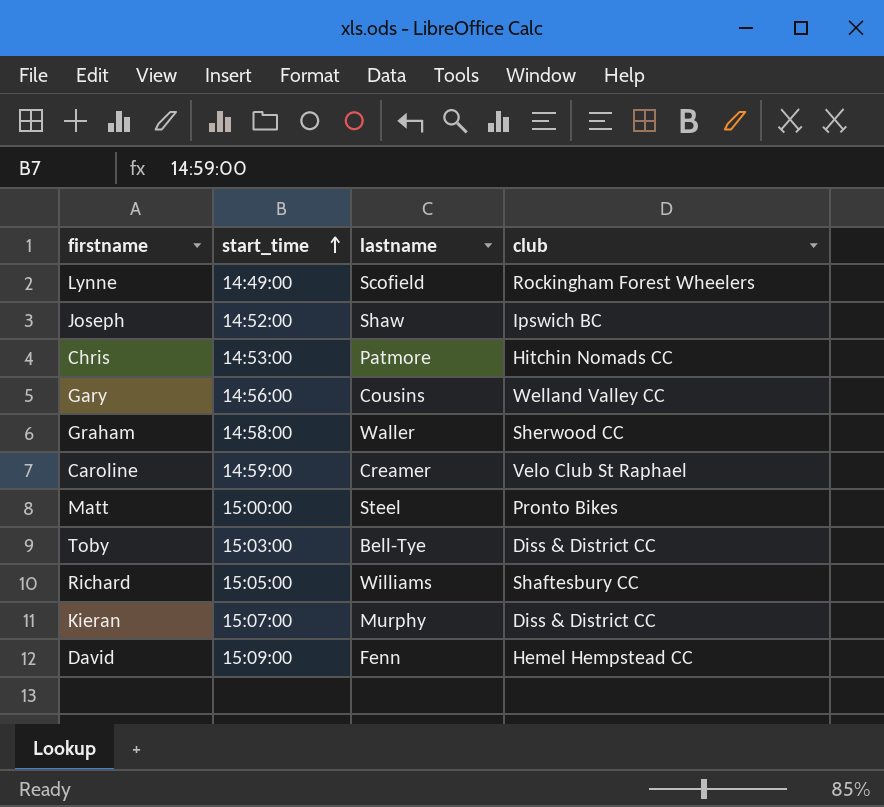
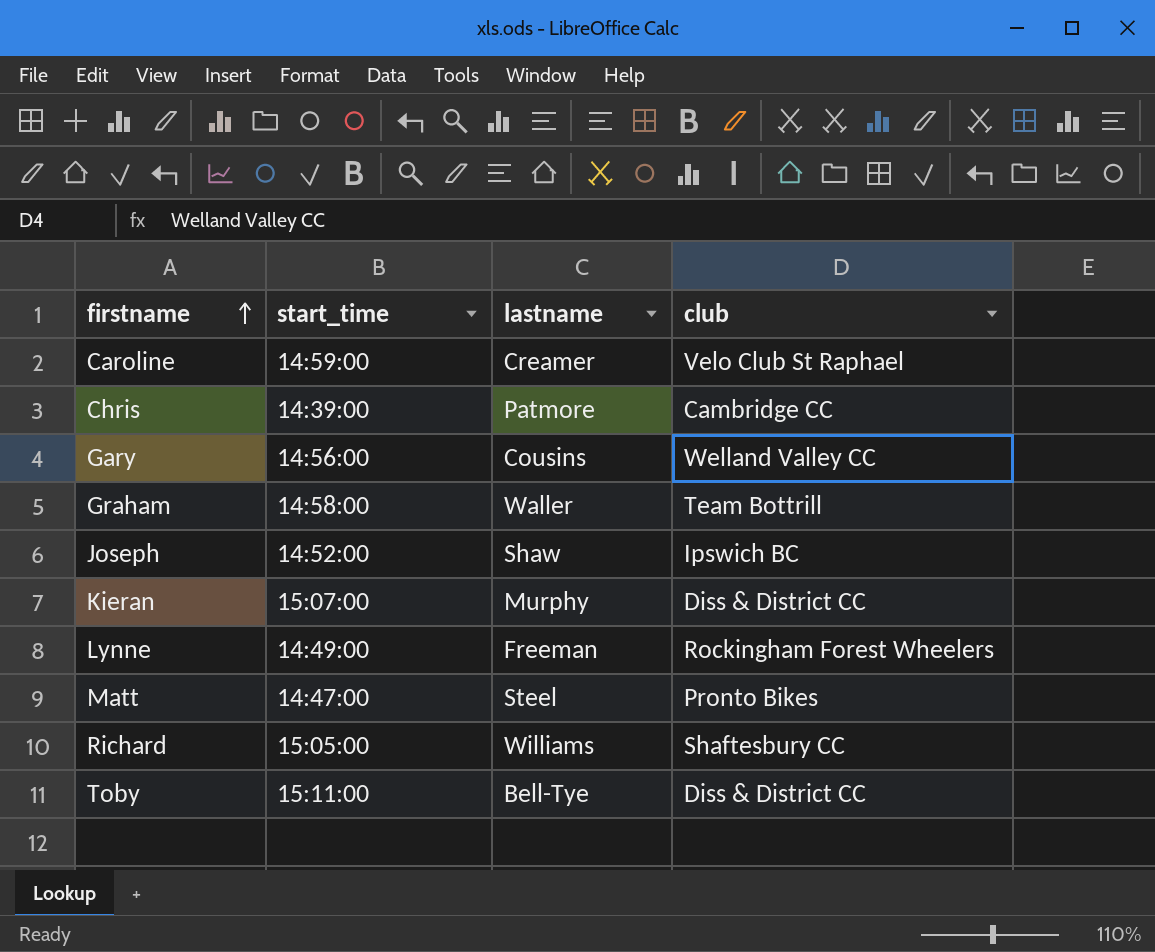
row order: start_time ascending -> firstname ascending
row David: 15:09:00 | Fenn | Hemel Hempstead CC -> none
Chris | start_time: 14:53:00 -> 14:39:00
Chris | club: Hitchin Nomads CC -> Cambridge CC
Graham | club: Sherwood CC -> Team Bottrill
Lynne | lastname: Scofield -> Freeman
Matt | start_time: 15:00:00 -> 14:47:00
Toby | start_time: 15:03:00 -> 15:11:00

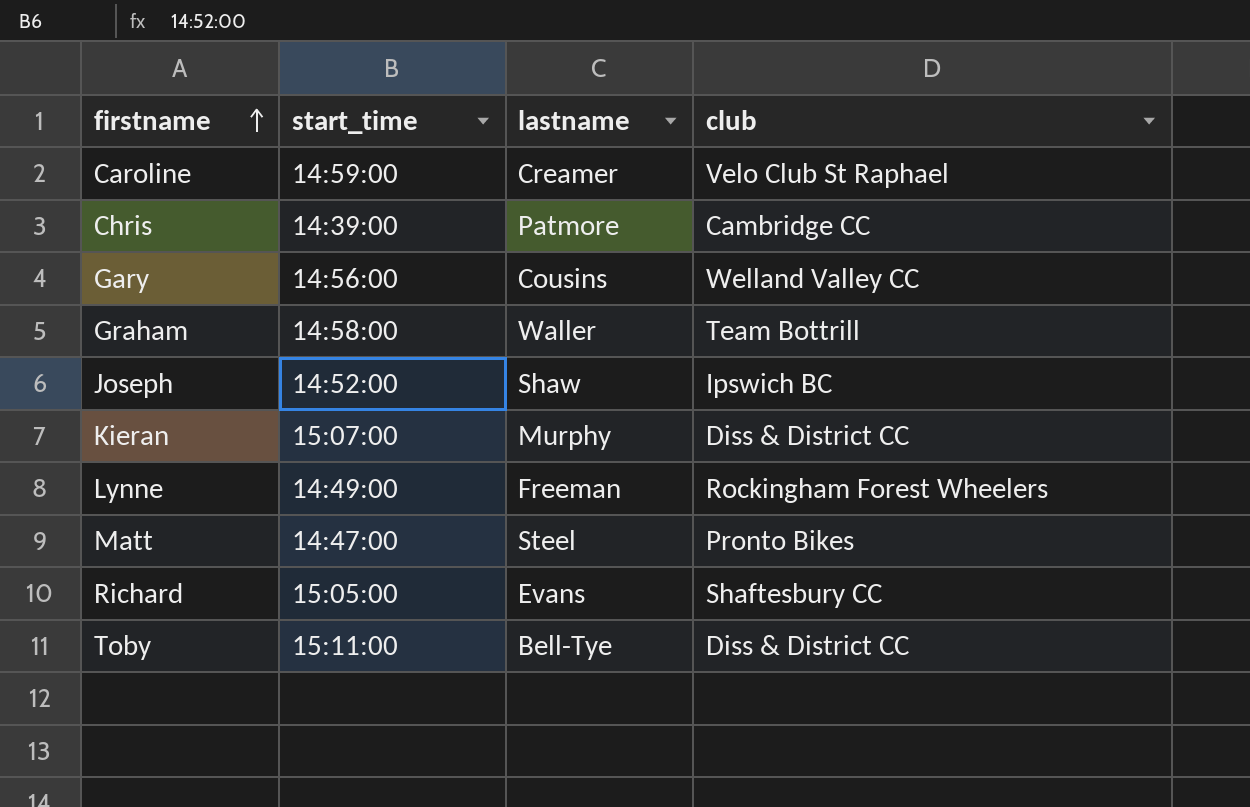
Richard | lastname: Williams -> Evans

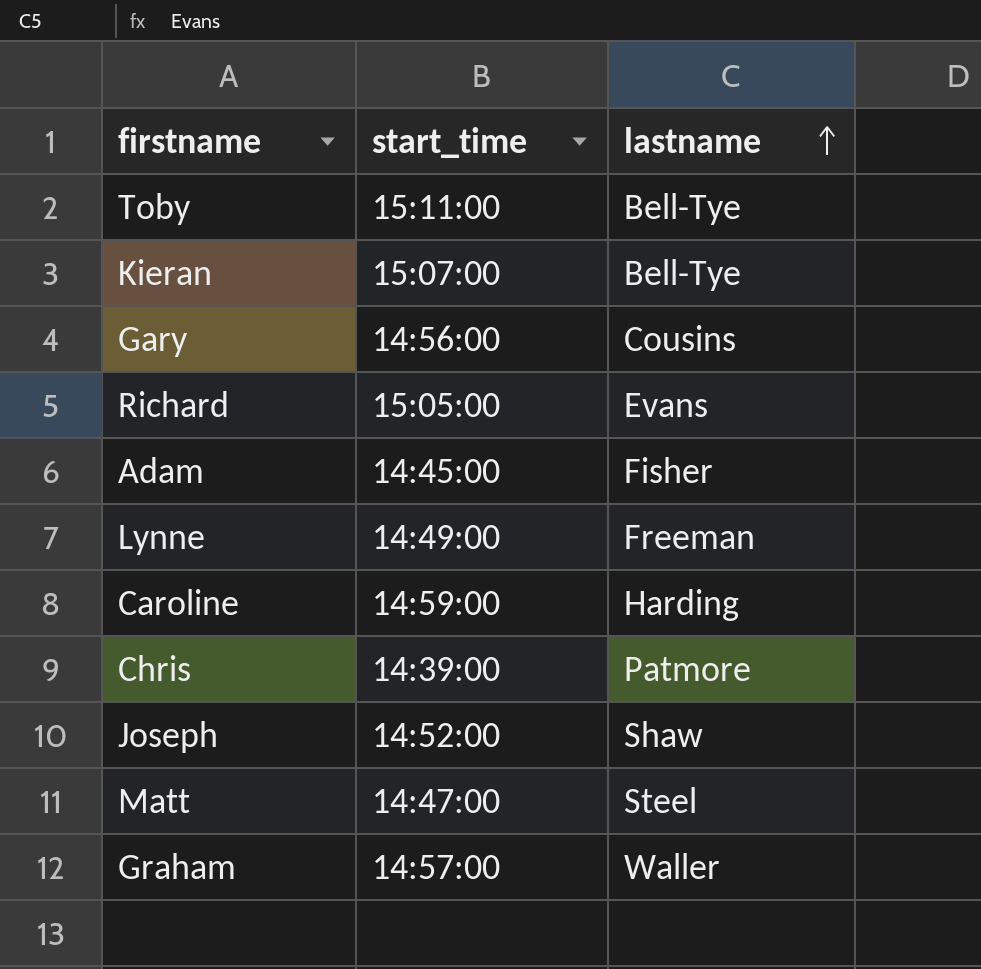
row order: firstname ascending -> lastname ascending
column club | position: 4 -> none
Kieran | lastname: Murphy -> Bell-Tye
row Adam: none -> 14:45:00 | Fisher
Caroline | lastname: Creamer -> Harding
Graham | start_time: 14:58:00 -> 14:57:00

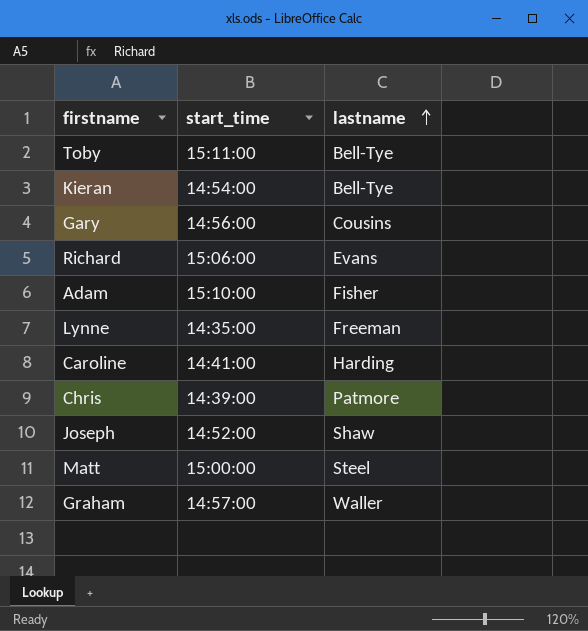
Kieran | start_time: 15:07:00 -> 14:54:00
Richard | start_time: 15:05:00 -> 15:06:00
Adam | start_time: 14:45:00 -> 15:10:00
Lynne | start_time: 14:49:00 -> 14:35:00
Caroline | start_time: 14:59:00 -> 14:41:00
Matt | start_time: 14:47:00 -> 15:00:00

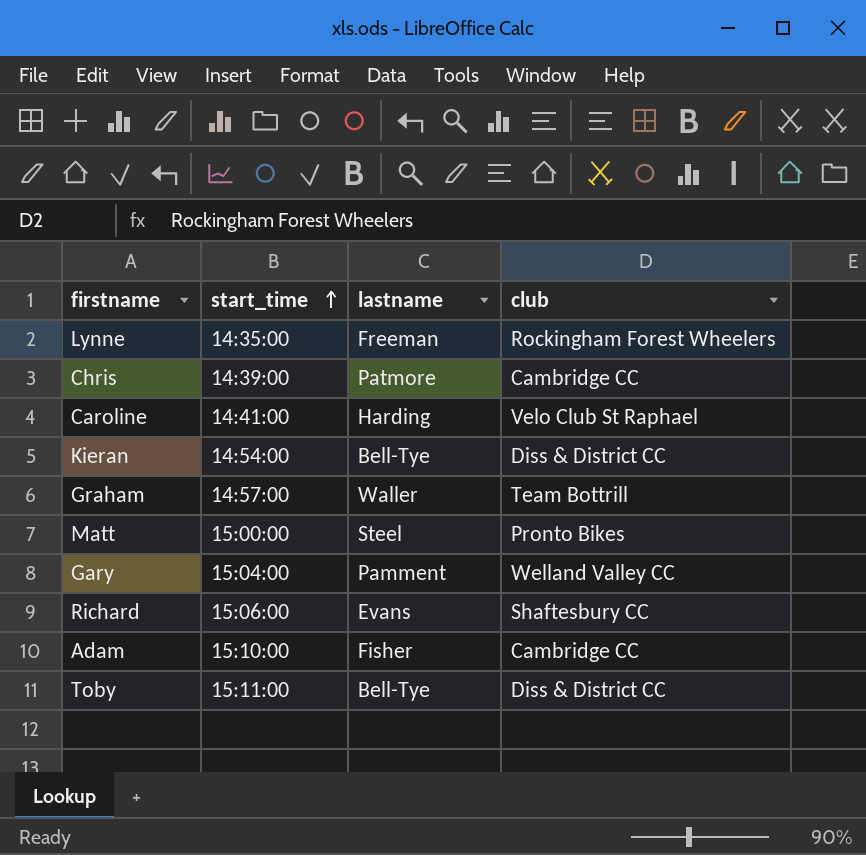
row order: lastname ascending -> start_time ascending
column club | position: none -> 4
row Joseph: 14:52:00 | Shaw -> none
Gary | start_time: 14:56:00 -> 15:04:00
Gary | lastname: Cousins -> Pamment

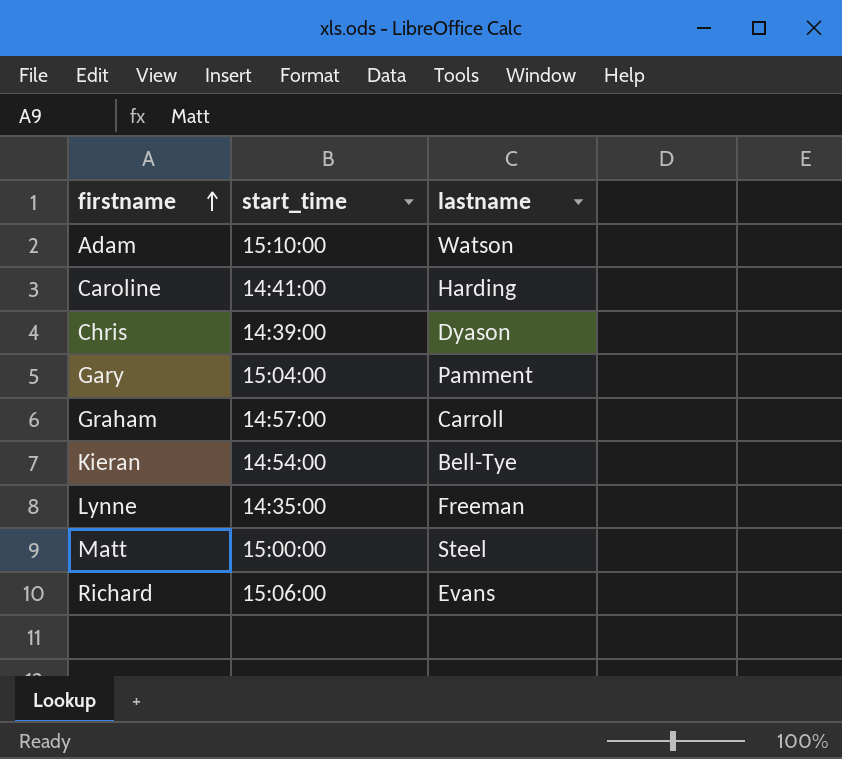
row order: start_time ascending -> firstname ascending
column club | position: 4 -> none
row Toby: 15:11:00 | Bell-Tye | Diss & District CC -> none
Adam | lastname: Fisher -> Watson
Chris | lastname: Patmore -> Dyason
Graham | lastname: Waller -> Carroll

